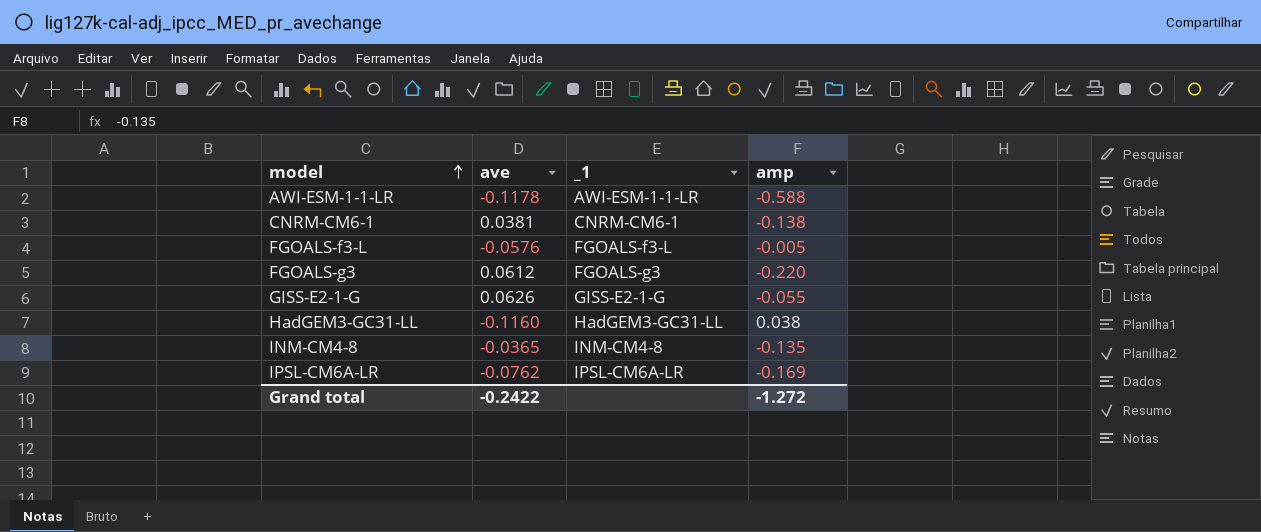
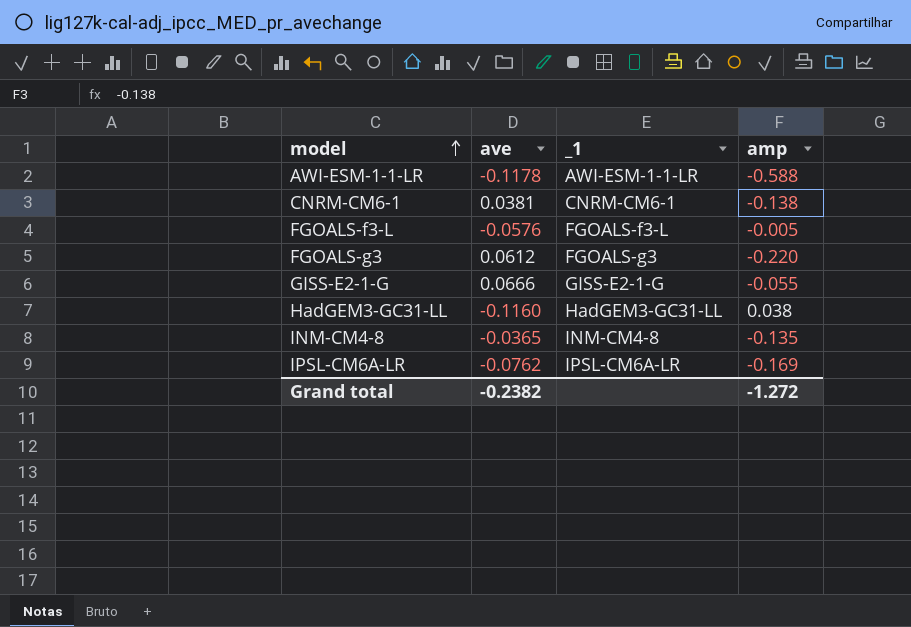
GISS-E2-1-G | ave: 0.0626 -> 0.0666
Grand total | ave: -0.2422 -> -0.2382

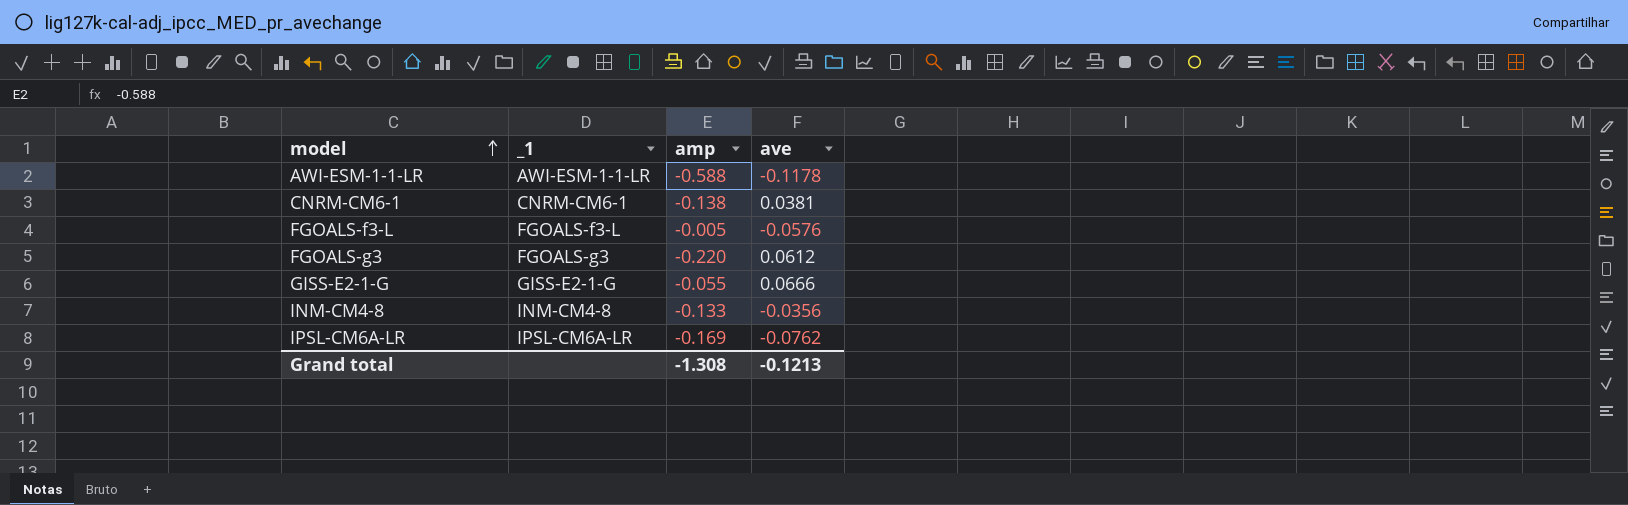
column ave | position: 2 -> 4
row HadGEM3-GC31-LL: -0.1160 | HadGEM3-GC31-LL | 0.038 -> none
INM-CM4-8 | amp: -0.135 -> -0.133
INM-CM4-8 | ave: -0.0365 -> -0.0356
Grand total | amp: -1.272 -> -1.308
Grand total | ave: -0.2382 -> -0.1213

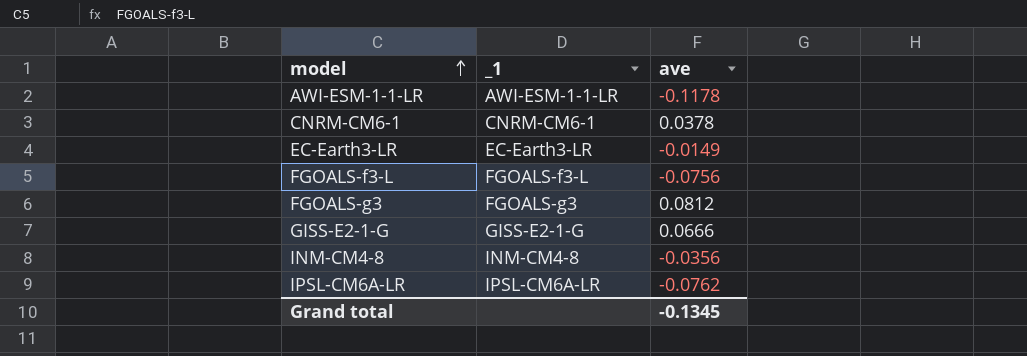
column amp | position: 3 -> none
CNRM-CM6-1 | ave: 0.0381 -> 0.0378
row EC-Earth3-LR: none -> EC-Earth3-LR | -0.0149
FGOALS-f3-L | ave: -0.0576 -> -0.0756
FGOALS-g3 | ave: 0.0612 -> 0.0812
Grand total | ave: -0.1213 -> -0.1345

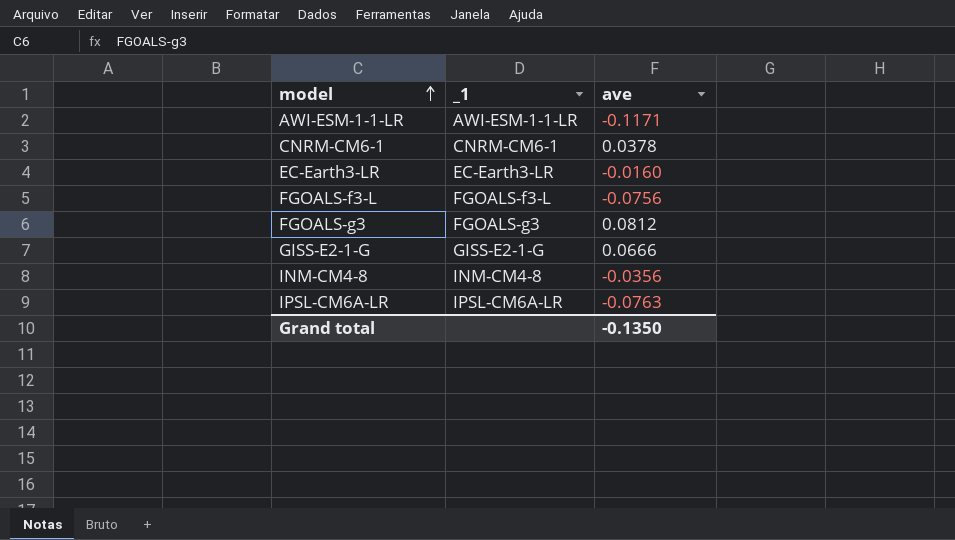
AWI-ESM-1-1-LR | ave: -0.1178 -> -0.1171
EC-Earth3-LR | ave: -0.0149 -> -0.0160
IPSL-CM6A-LR | ave: -0.0762 -> -0.0763
Grand total | ave: -0.1345 -> -0.1350

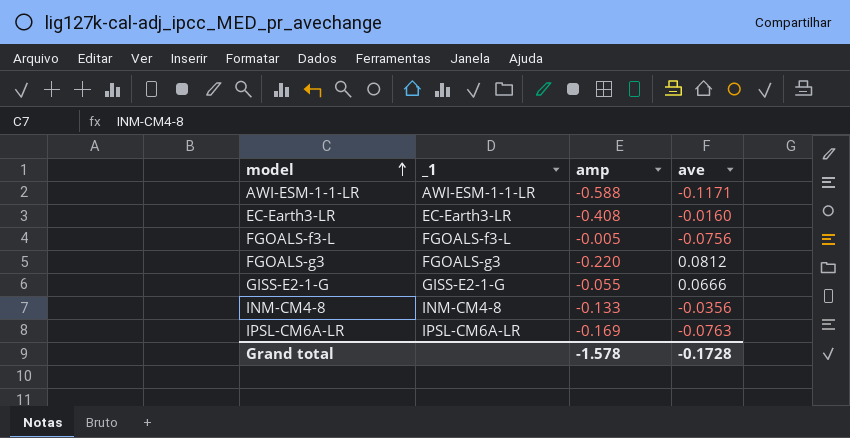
column amp | position: none -> 3
row CNRM-CM6-1: CNRM-CM6-1 | 0.0378 -> none
Grand total | ave: -0.1350 -> -0.1728

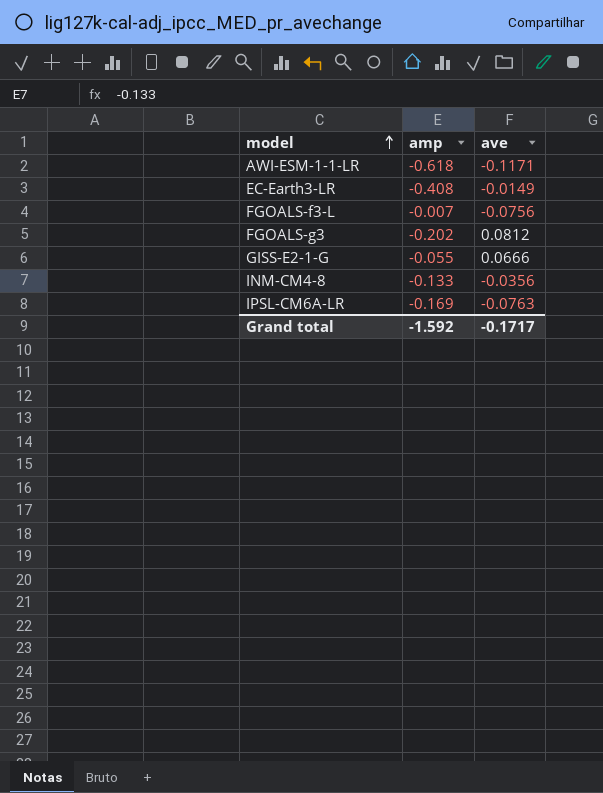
column _1 | position: 2 -> none
AWI-ESM-1-1-LR | amp: -0.588 -> -0.618
EC-Earth3-LR | ave: -0.0160 -> -0.0149
FGOALS-f3-L | amp: -0.005 -> -0.007
FGOALS-g3 | amp: -0.220 -> -0.202
Grand total | amp: -1.578 -> -1.592
Grand total | ave: -0.1728 -> -0.1717

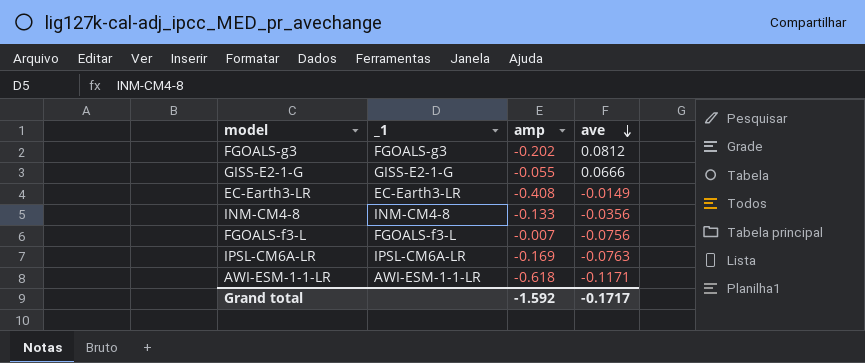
row order: model ascending -> ave descending
column _1 | position: none -> 2

